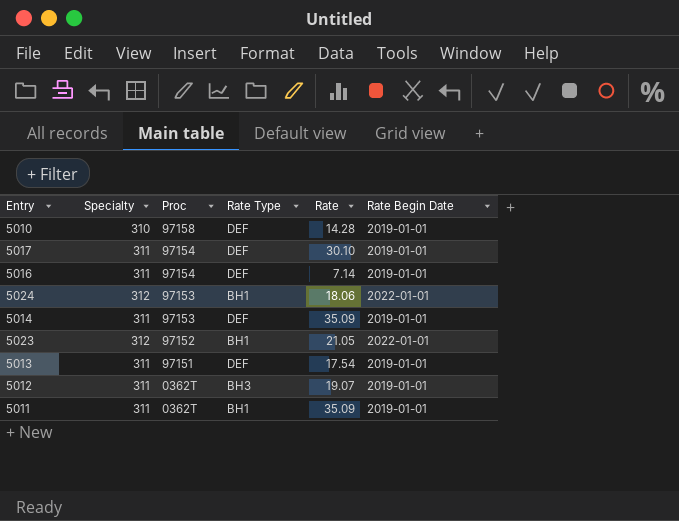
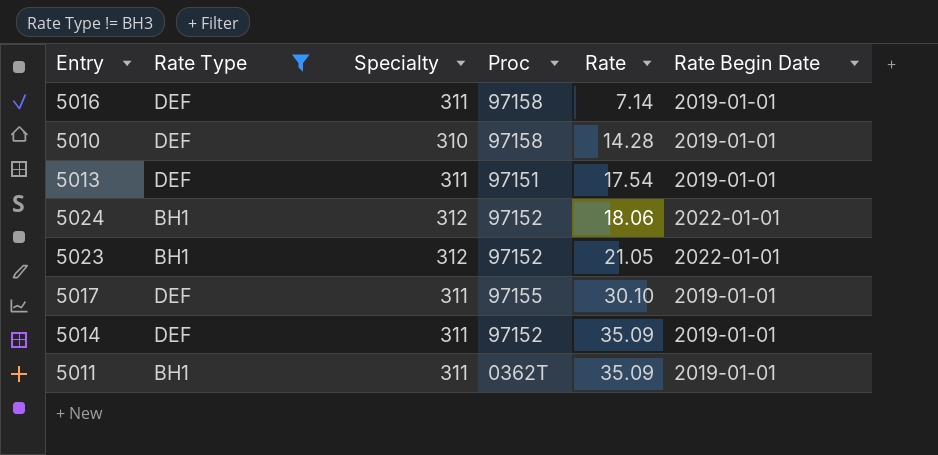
filter: none -> Rate Type != BH3
row order: Proc descending -> Rate ascending
column Rate Type | position: 4 -> 2
5016 | Proc: 97154 -> 97158
5024 | Proc: 97153 -> 97152
5017 | Proc: 97154 -> 97155
5014 | Proc: 97153 -> 97152

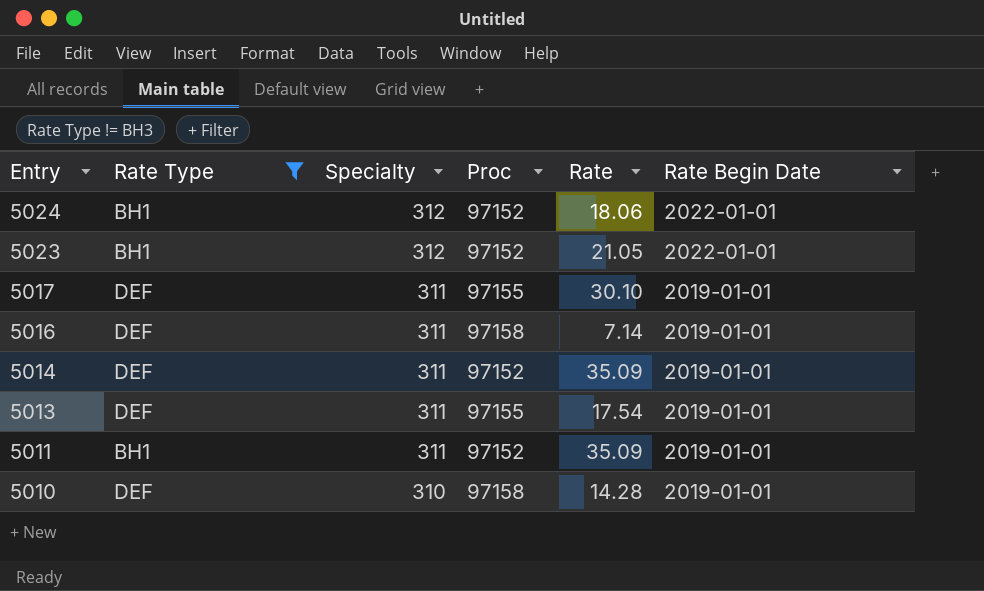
row order: Rate ascending -> Entry descending
5013 | Proc: 97151 -> 97155
5011 | Proc: 0362T -> 97152

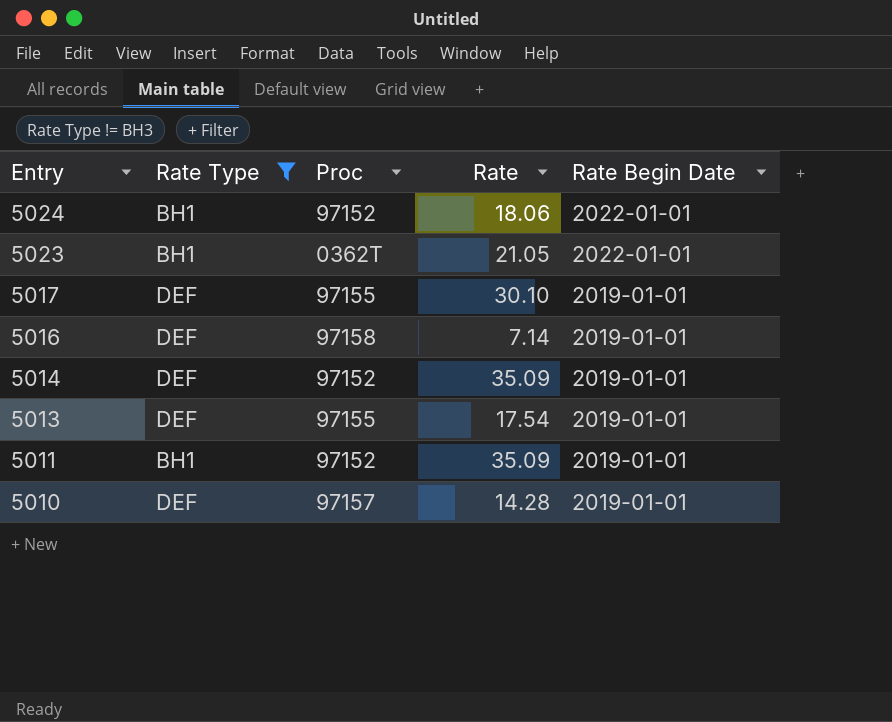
column Specialty | position: 3 -> none
5023 | Proc: 97152 -> 0362T
5010 | Proc: 97158 -> 97157

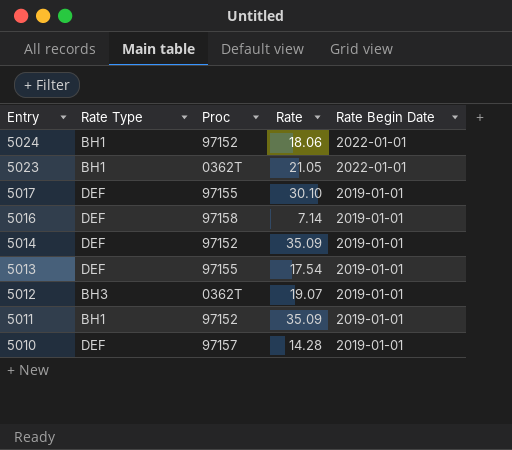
filter: Rate Type != BH3 -> none

